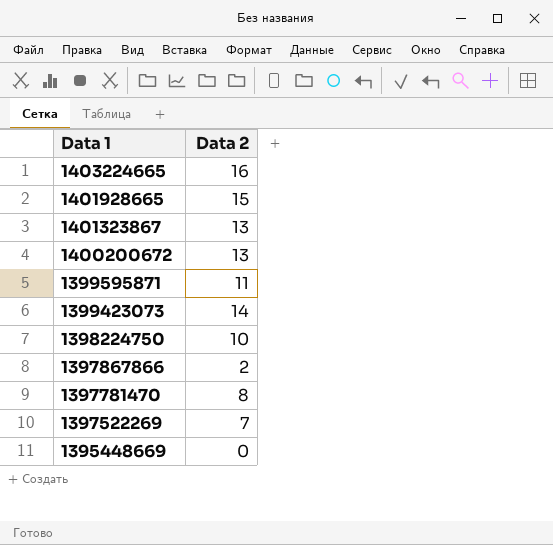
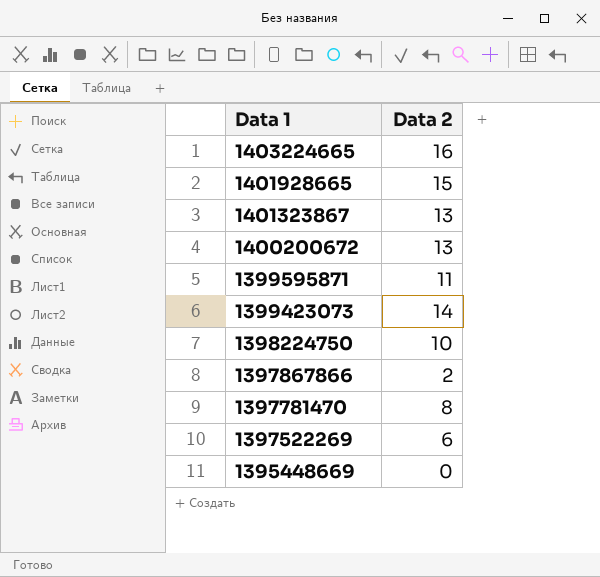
1397522269 | Data 2: 7 -> 6

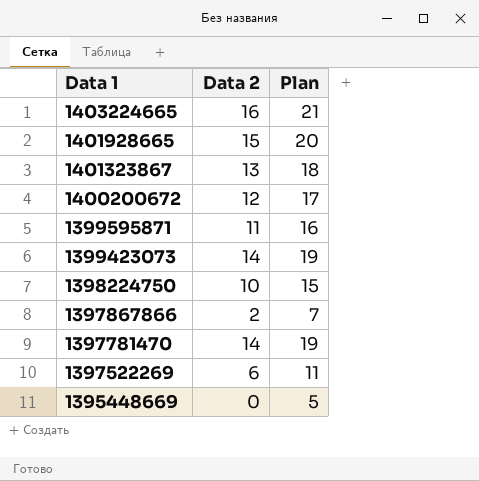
column Plan | formula: none -> [Data 2] + 5
1400200672 | Data 2: 13 -> 12
1397781470 | Data 2: 8 -> 14

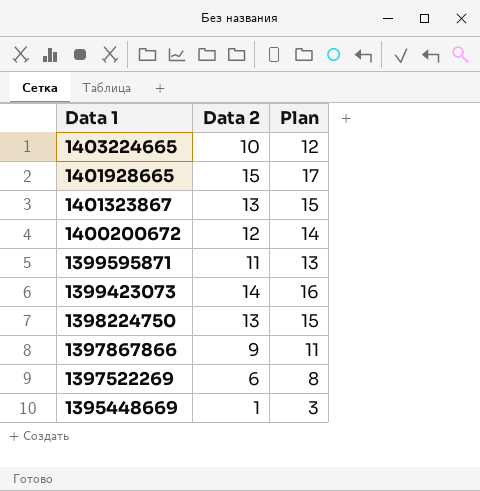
column Plan | formula: [Data 2] + 5 -> [Data 2] + 2
row 1397781470: 14 | 19 -> none
1403224665 | Data 2: 16 -> 10
1398224750 | Data 2: 10 -> 13
1397867866 | Data 2: 2 -> 9
1395448669 | Data 2: 0 -> 1

